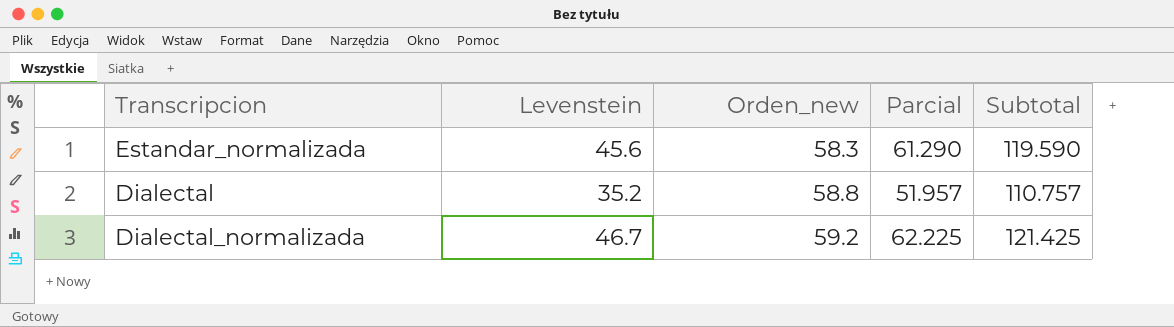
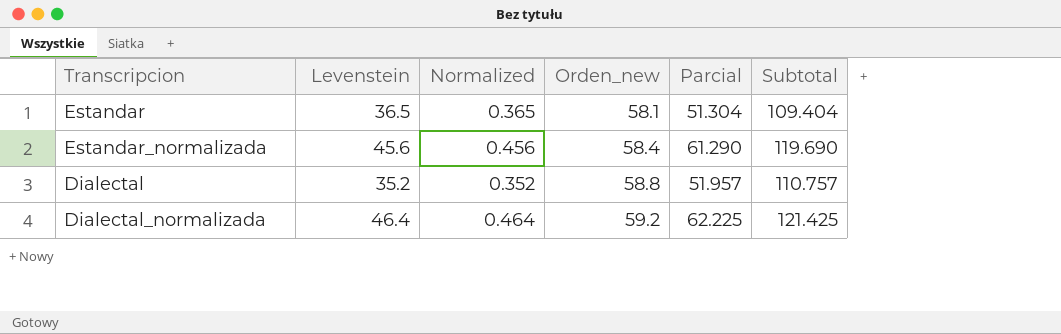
column Normalized | formula: none -> [Levenstein] * 0.01
row Estandar: none -> 36.5 | 0.365 | 58.1 | 51.304 | 109.404
Estandar_normalizada | Orden_new: 58.3 -> 58.4
Estandar_normalizada | Subtotal: 119.590 -> 119.690
Dialectal_normalizada | Levenstein: 46.7 -> 46.4

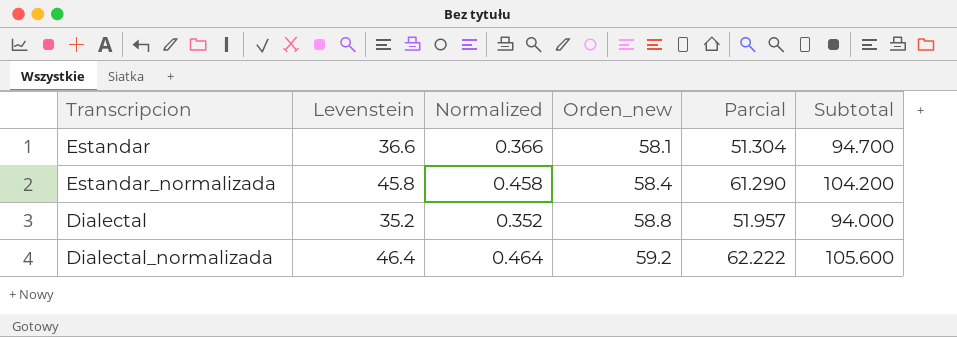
column Subtotal | formula: [Orden_new] + [Parcial] -> [Levenstein] + [Orden_new]
Estandar | Levenstein: 36.5 -> 36.6
Estandar | Normalized: 0.365 -> 0.366
Estandar_normalizada | Levenstein: 45.6 -> 45.8
Estandar_normalizada | Normalized: 0.456 -> 0.458
Dialectal_normalizada | Parcial: 62.225 -> 62.222

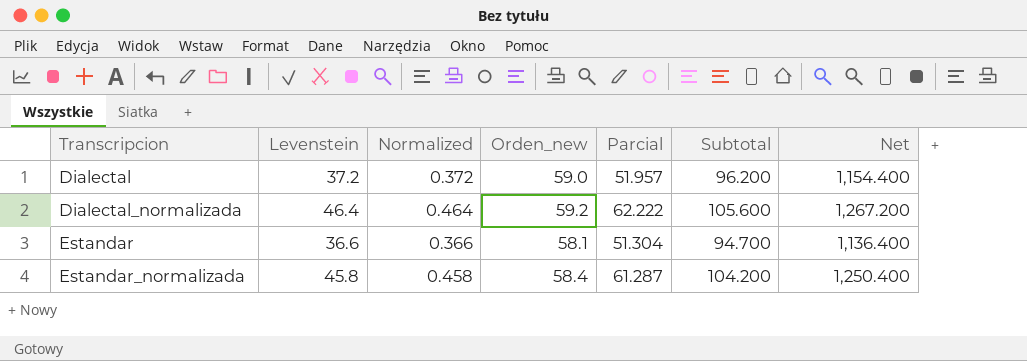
row order: Orden_new ascending -> Transcripcion ascending
column Net | formula: none -> [Subtotal] * 12
Dialectal | Levenstein: 35.2 -> 37.2
Dialectal | Normalized: 0.352 -> 0.372
Dialectal | Orden_new: 58.8 -> 59.0
Dialectal | Subtotal: 94.000 -> 96.200
Estandar_normalizada | Parcial: 61.290 -> 61.287

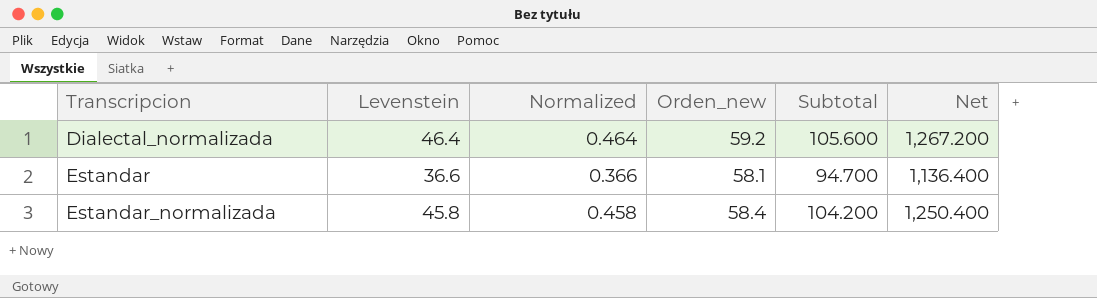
column Parcial | position: 5 -> none
row Dialectal: 37.2 | 0.372 | 59.0 | 51.957 | 96.200 | 1,154.400 -> none

